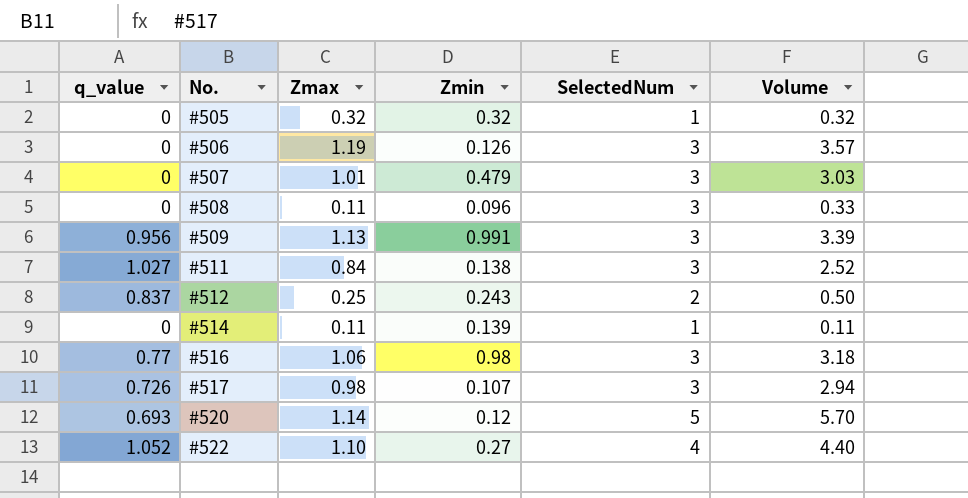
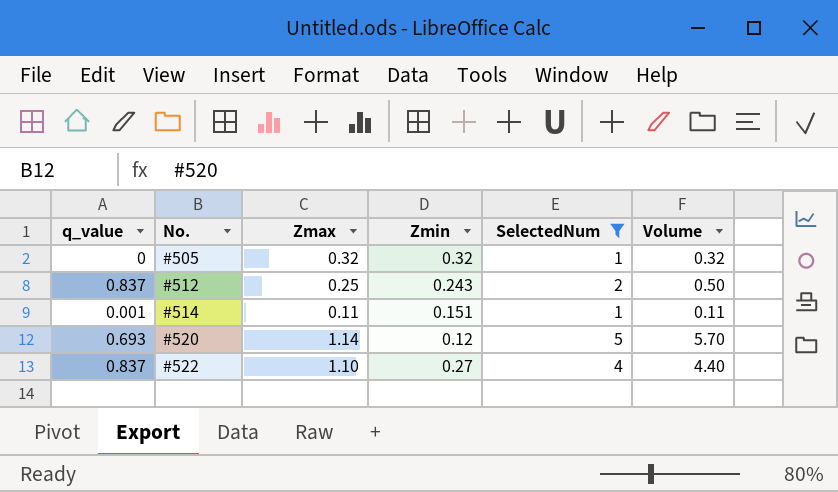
filter: none -> SelectedNum != 3
#514 | q_value: 0 -> 0.001
#514 | Zmin: 0.139 -> 0.151
#522 | q_value: 1.052 -> 0.837

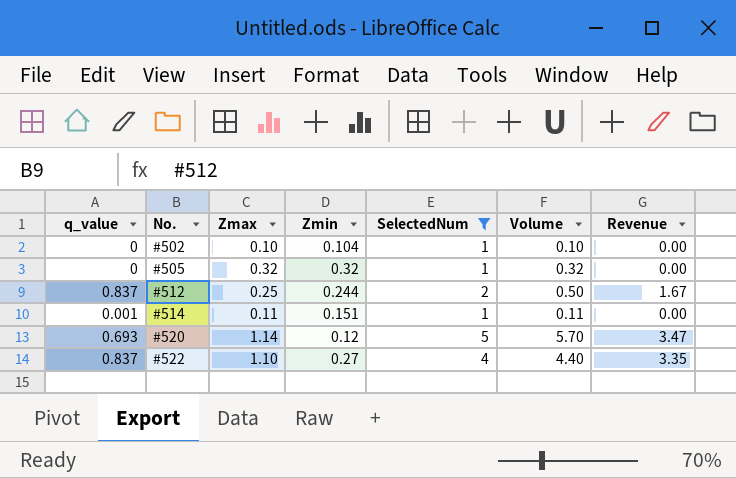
column Revenue | formula: none -> [q_value] * [SelectedNum]
row #502: none -> 0 | 0.10 | 0.104 | 1 | 0.10 | 0.00
#512 | Zmin: 0.243 -> 0.244

